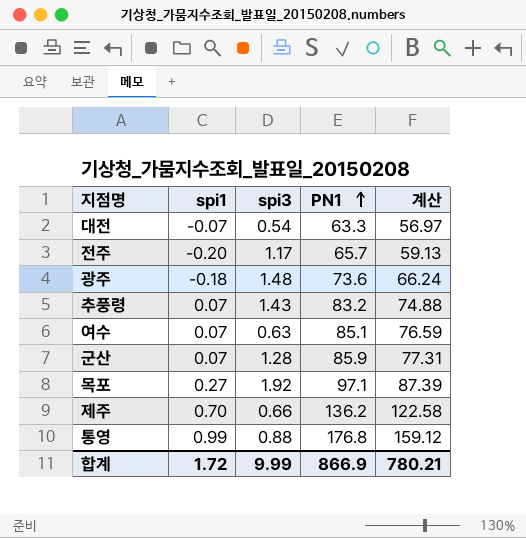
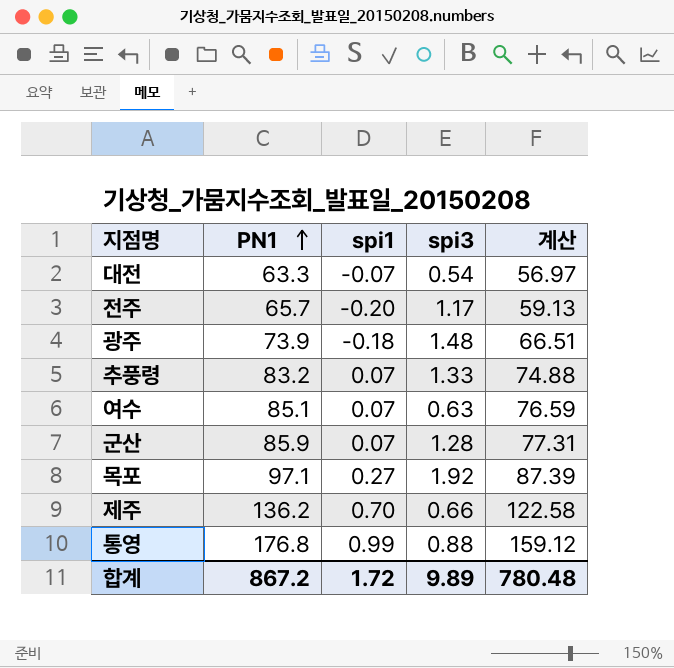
column PN1 | position: 4 -> 2
광주 | PN1: 73.6 -> 73.9
광주 | 계산: 66.24 -> 66.51
추풍령 | spi3: 1.43 -> 1.33
합계 | PN1: 866.9 -> 867.2
합계 | spi3: 9.99 -> 9.89
합계 | 계산: 780.21 -> 780.48

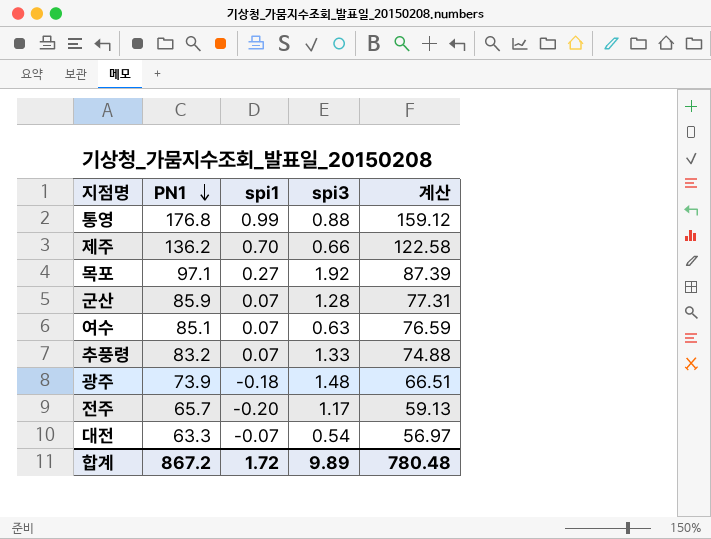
row order: PN1 ascending -> PN1 descending

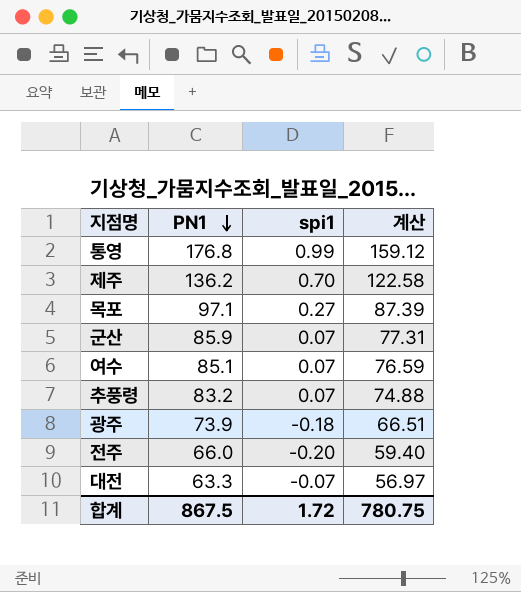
column spi3 | position: 4 -> none
전주 | PN1: 65.7 -> 66.0
전주 | 계산: 59.13 -> 59.40
합계 | PN1: 867.2 -> 867.5
합계 | 계산: 780.48 -> 780.75

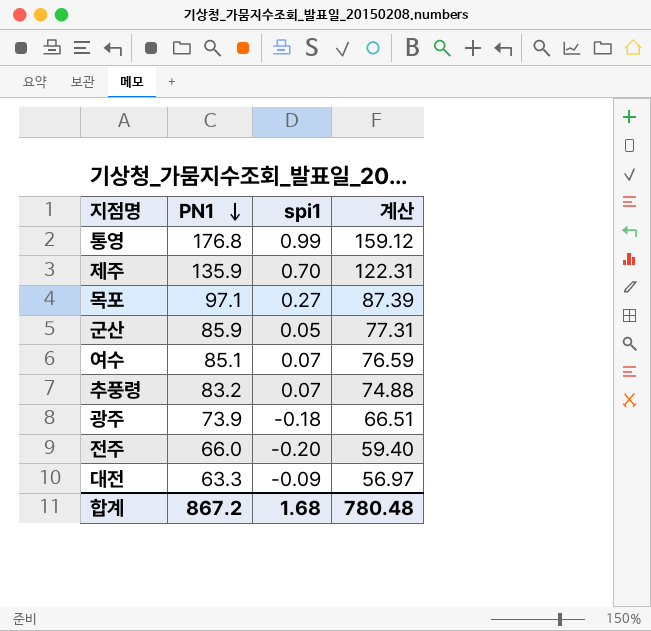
제주 | PN1: 136.2 -> 135.9
제주 | 계산: 122.58 -> 122.31
군산 | spi1: 0.07 -> 0.05
대전 | spi1: -0.07 -> -0.09
합계 | PN1: 867.5 -> 867.2
합계 | spi1: 1.72 -> 1.68
합계 | 계산: 780.75 -> 780.48

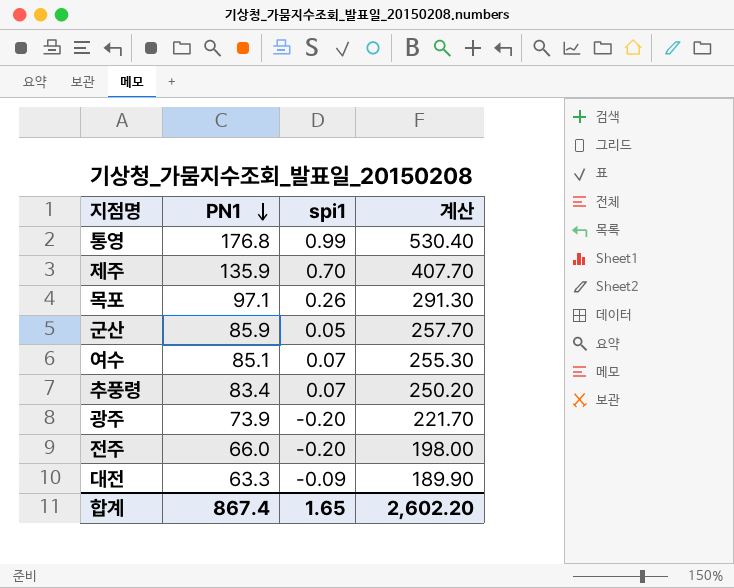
column 계산 | formula: [PN1] * 0.9 -> [PN1] * 3
목포 | spi1: 0.27 -> 0.26
추풍령 | PN1: 83.2 -> 83.4
광주 | spi1: -0.18 -> -0.20
합계 | PN1: 867.2 -> 867.4
합계 | spi1: 1.68 -> 1.65
합계 | 계산: 780.48 -> 2,602.20

